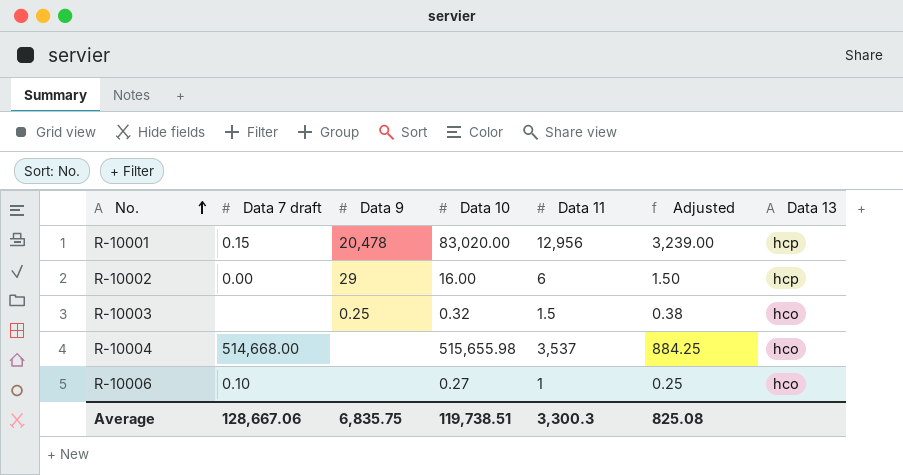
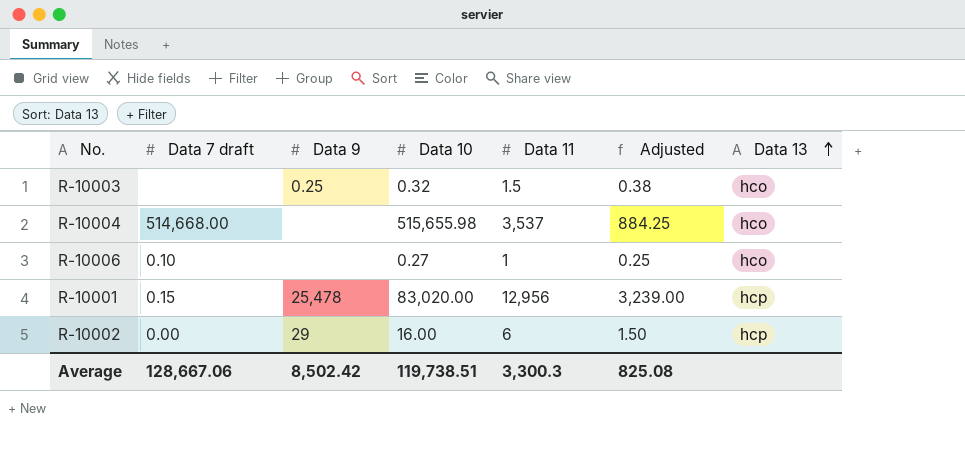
row order: No. ascending -> Data 13 ascending
R-10001 | Data 9: 20,478 -> 25,478
Average | Data 9: 6,835.75 -> 8,502.42

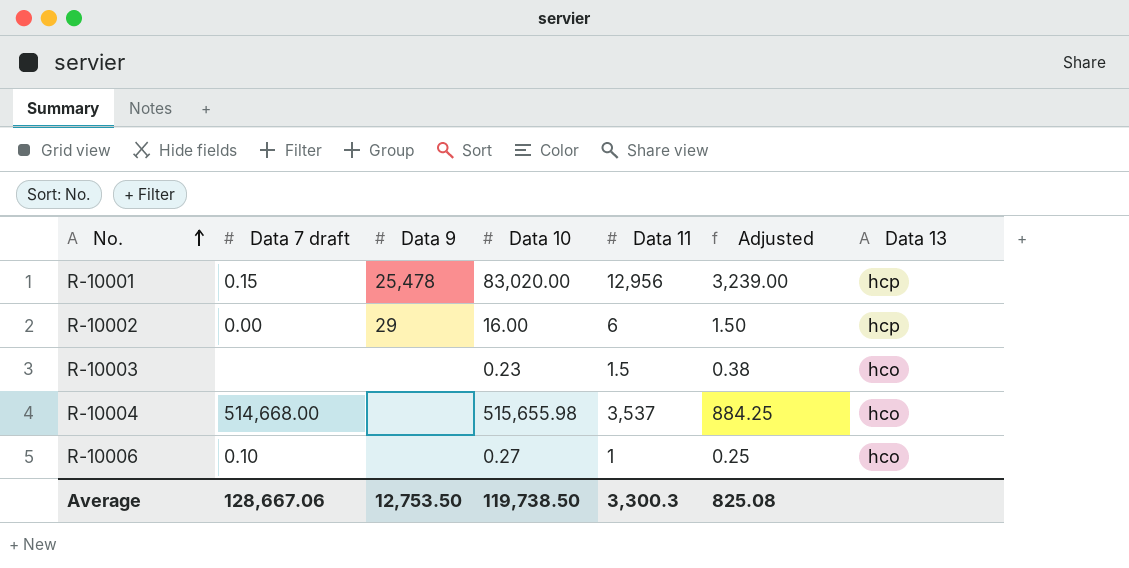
row order: Data 13 ascending -> No. ascending
R-10003 | Data 9: 0.25 -> none
R-10003 | Data 10: 0.32 -> 0.23
Average | Data 9: 8,502.42 -> 12,753.50
Average | Data 10: 119,738.51 -> 119,738.50

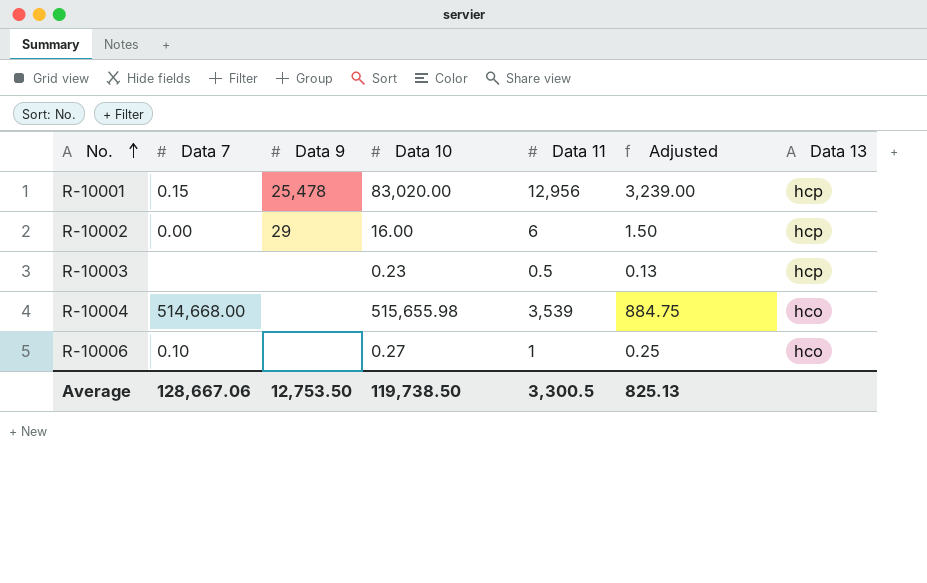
column name: Data 7 draft -> Data 7
R-10003 | Data 11: 1.5 -> 0.5
R-10003 | Adjusted: 0.38 -> 0.13
R-10003 | Data 13: hco -> hcp
R-10004 | Data 11: 3,537 -> 3,539
R-10004 | Adjusted: 884.25 -> 884.75
Average | Data 11: 3,300.3 -> 3,300.5
Average | Adjusted: 825.08 -> 825.13

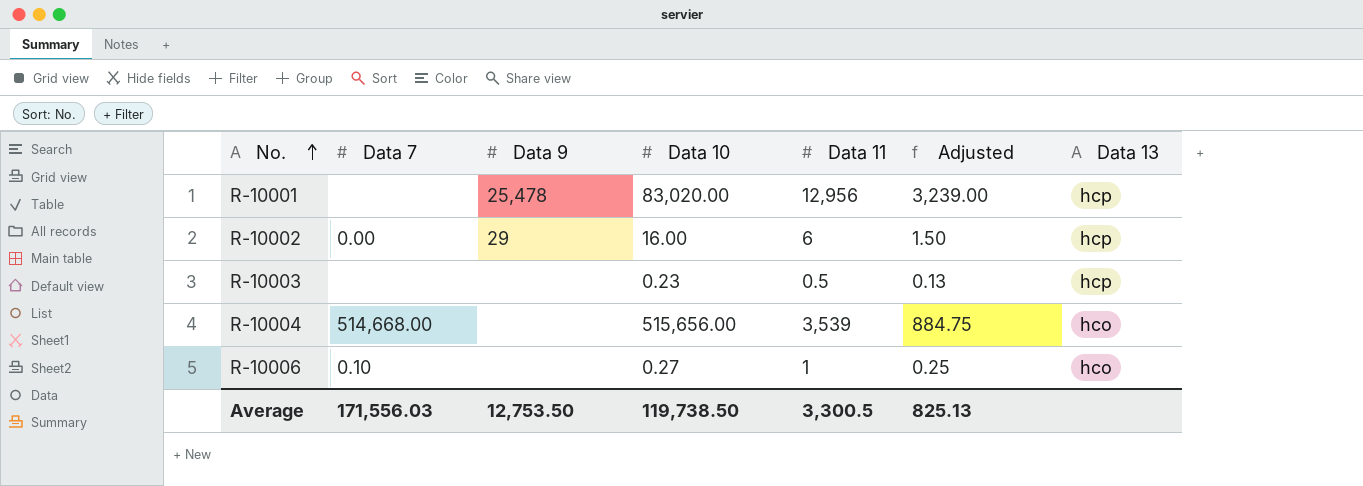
R-10001 | Data 7: 0.15 -> none
R-10004 | Data 10: 515,655.98 -> 515,656.00
Average | Data 7: 128,667.06 -> 171,556.03

